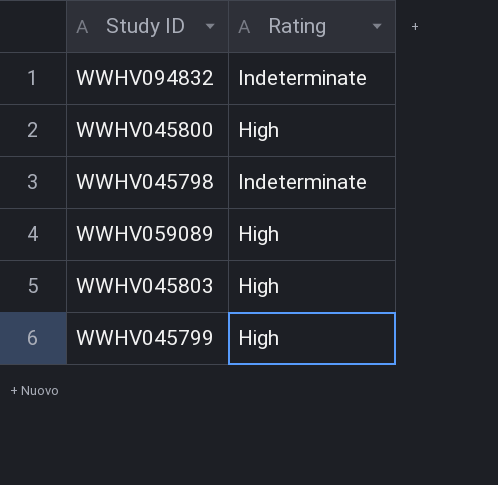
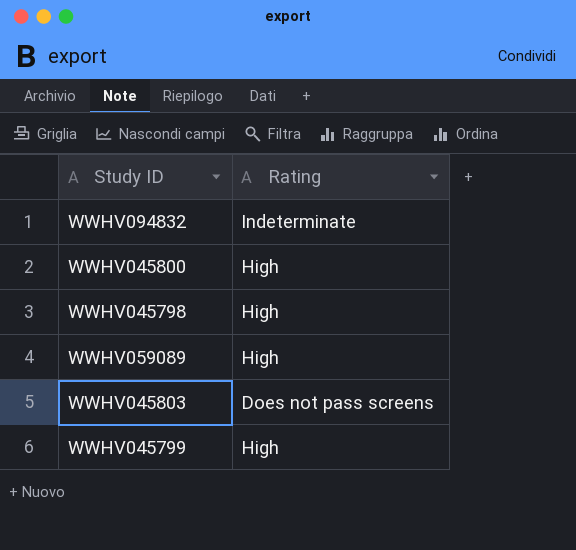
WWHV045798 | Rating: Indeterminate -> High
WWHV045803 | Rating: High -> Does not pass screens

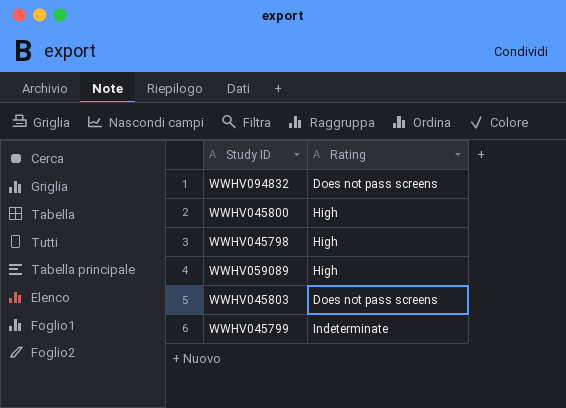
WWHV094832 | Rating: Indeterminate -> Does not pass screens
WWHV045799 | Rating: High -> Indeterminate

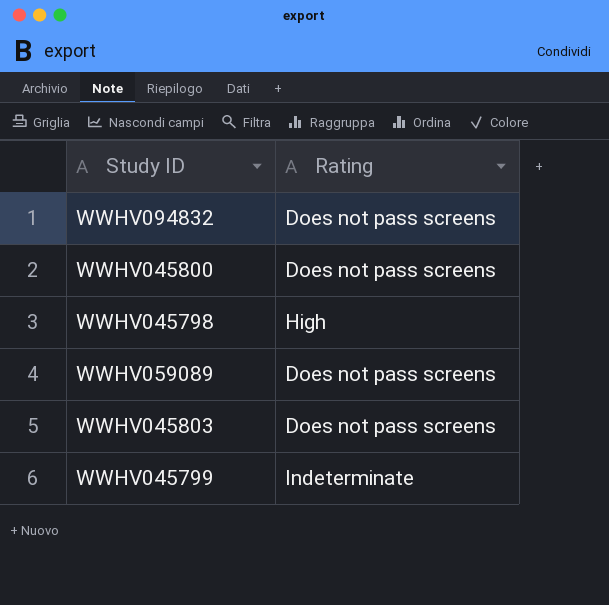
WWHV045800 | Rating: High -> Does not pass screens
WWHV059089 | Rating: High -> Does not pass screens

